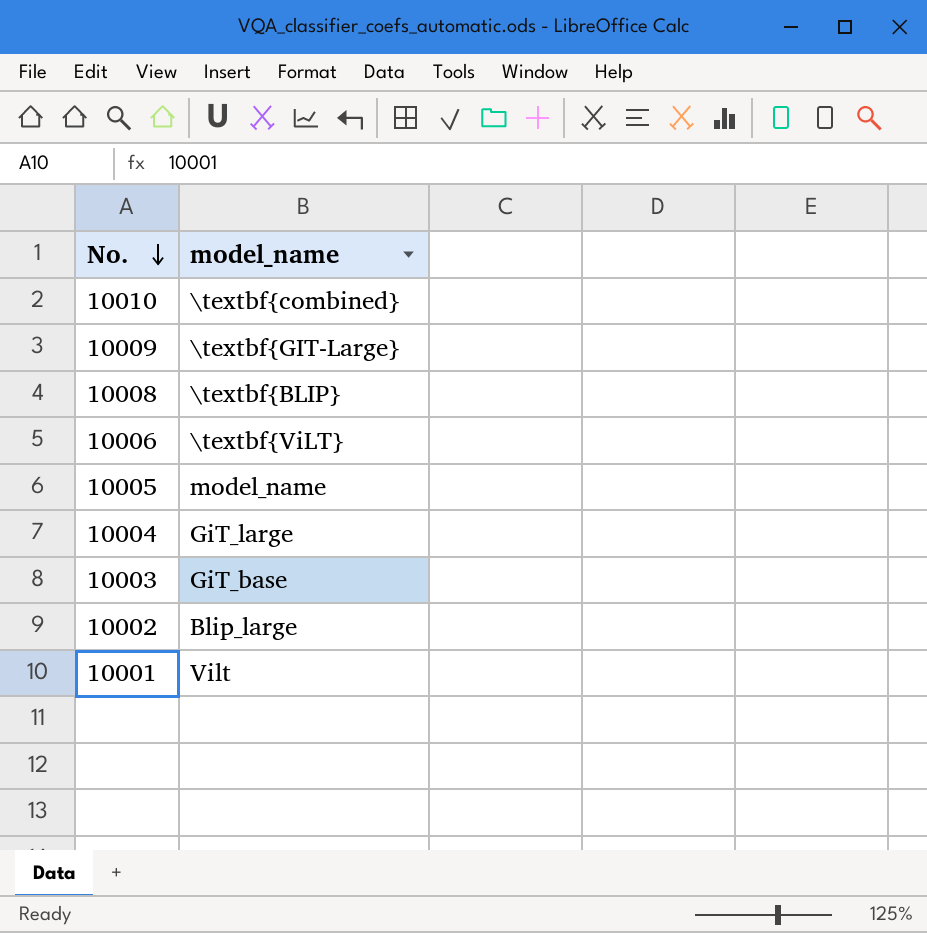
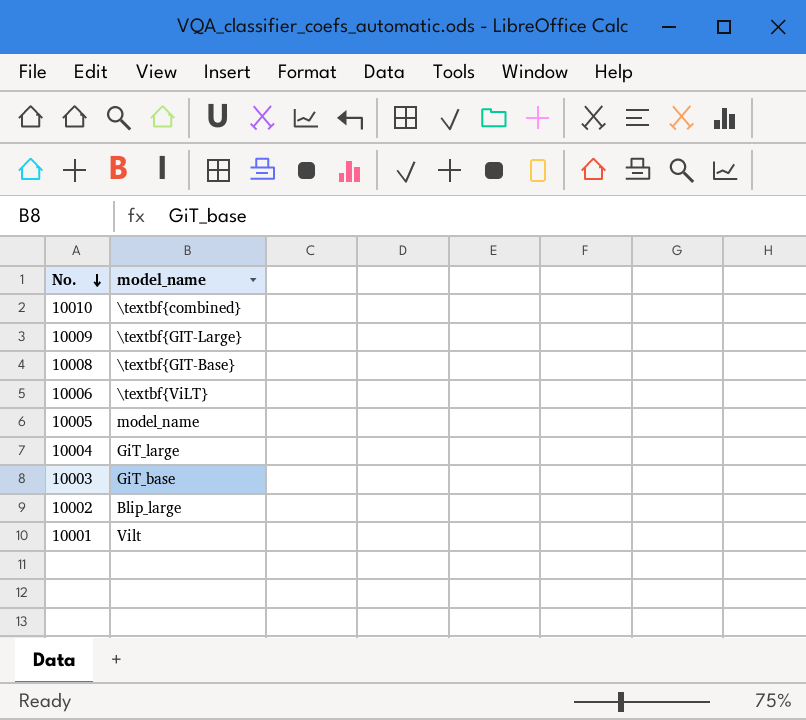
10008 | model_name: \textbf{BLIP} -> \textbf{GIT-Base}

